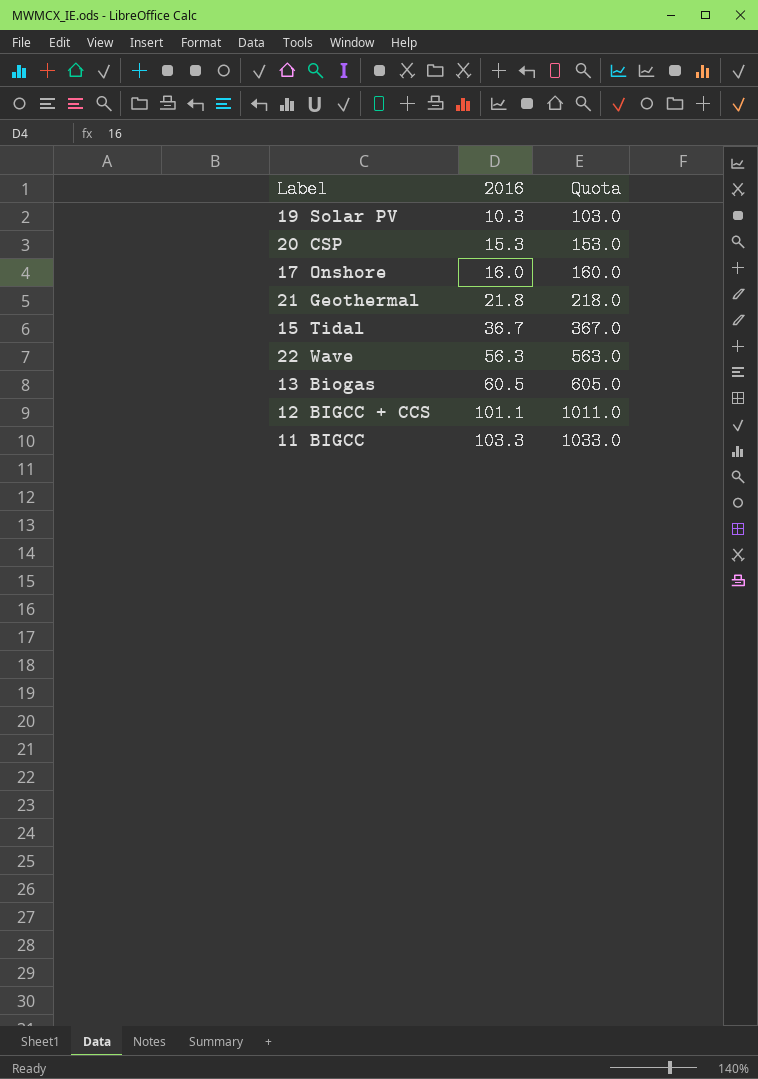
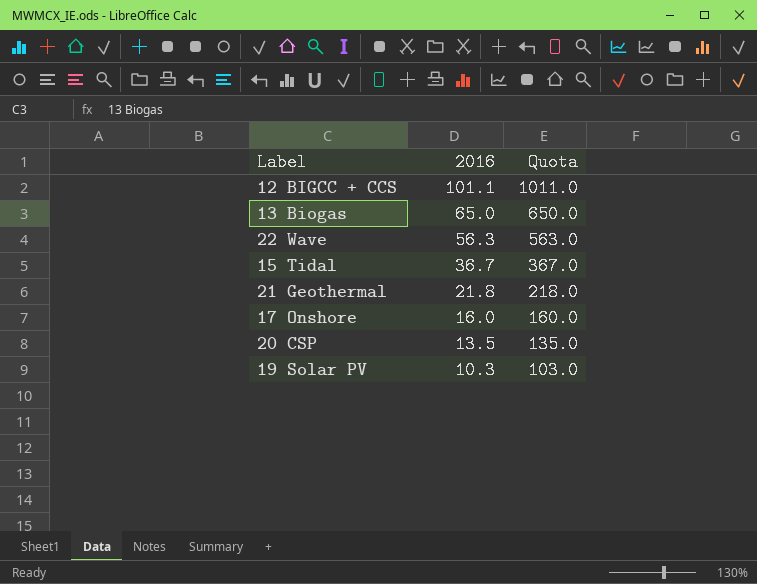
row order: 2016 ascending -> 2016 descending
row 11 BIGCC: 103.3 | 1033.0 -> none
13 Biogas | 2016: 60.5 -> 65.0
13 Biogas | Quota: 605.0 -> 650.0
20 CSP | 2016: 15.3 -> 13.5
20 CSP | Quota: 153.0 -> 135.0

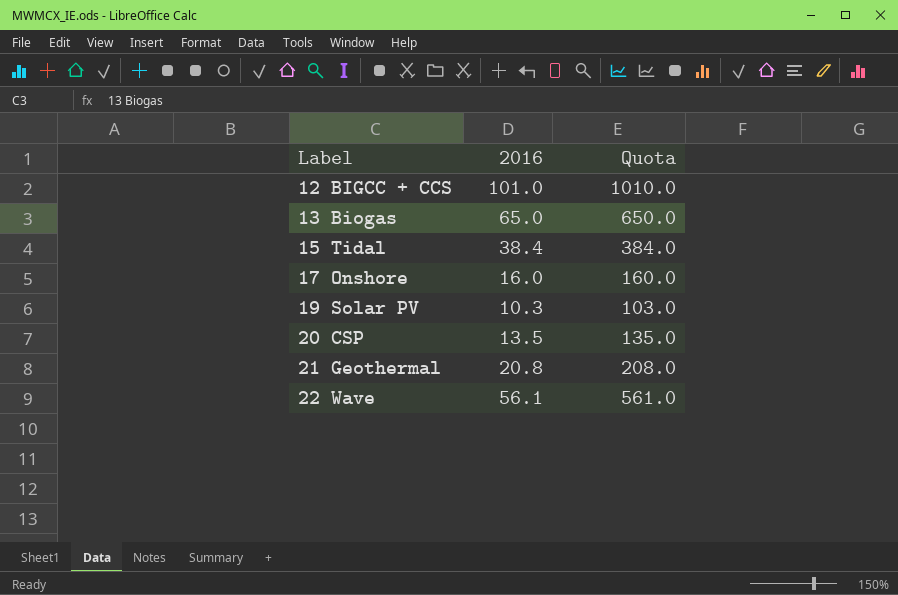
row order: 2016 descending -> Label ascending
12 BIGCC + CCS | 2016: 101.1 -> 101.0
12 BIGCC + CCS | Quota: 1011.0 -> 1010.0
15 Tidal | 2016: 36.7 -> 38.4
15 Tidal | Quota: 367.0 -> 384.0
21 Geothermal | 2016: 21.8 -> 20.8
21 Geothermal | Quota: 218.0 -> 208.0
22 Wave | 2016: 56.3 -> 56.1
22 Wave | Quota: 563.0 -> 561.0

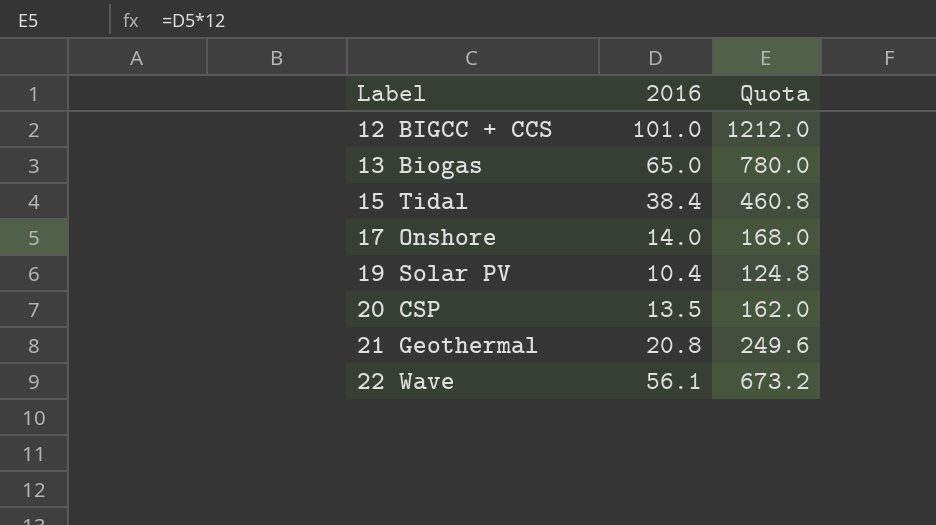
column Quota | formula: [2016] * 10 -> [2016] * 12
17 Onshore | 2016: 16.0 -> 14.0
19 Solar PV | 2016: 10.3 -> 10.4

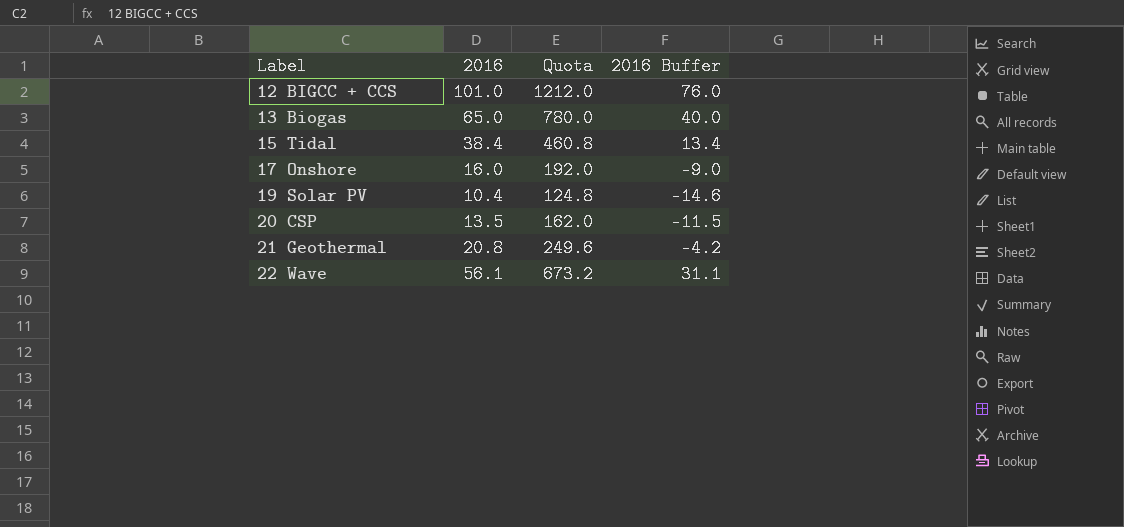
column 2016 Buffer | formula: none -> [2016] - 25
17 Onshore | 2016: 14.0 -> 16.0
17 Onshore | Quota: 168.0 -> 192.0

